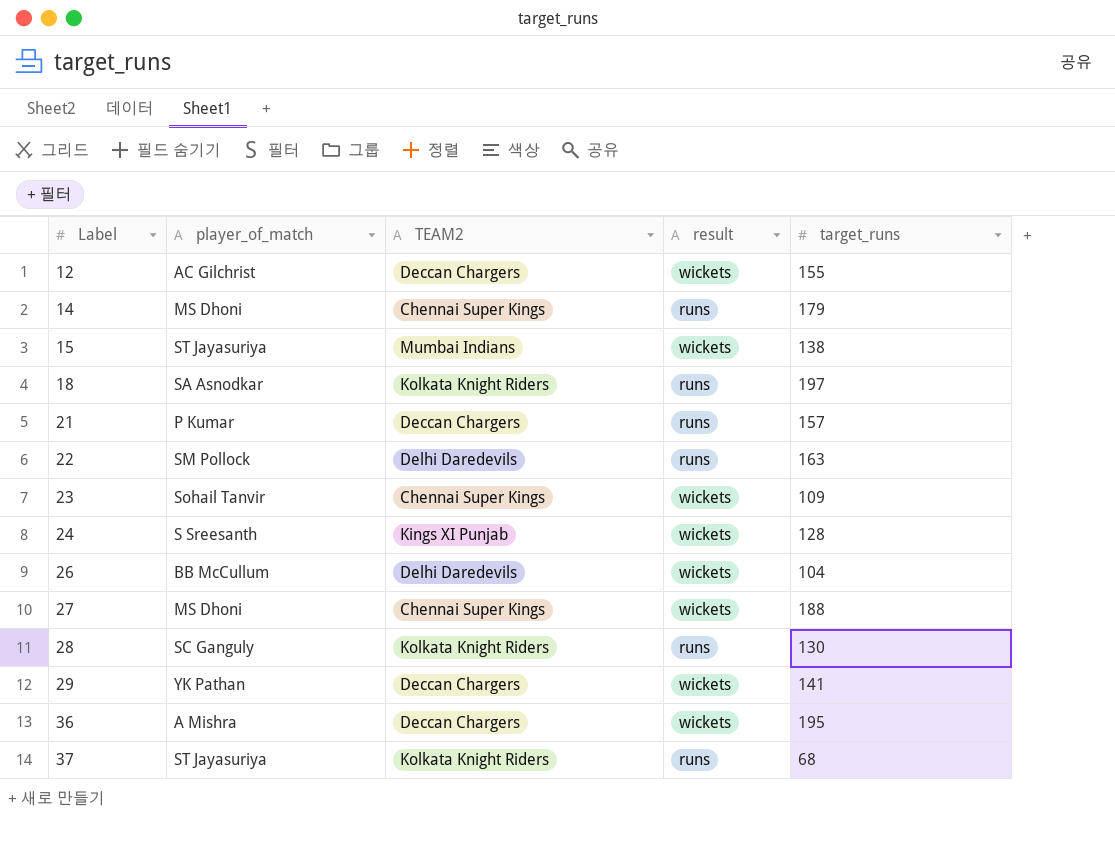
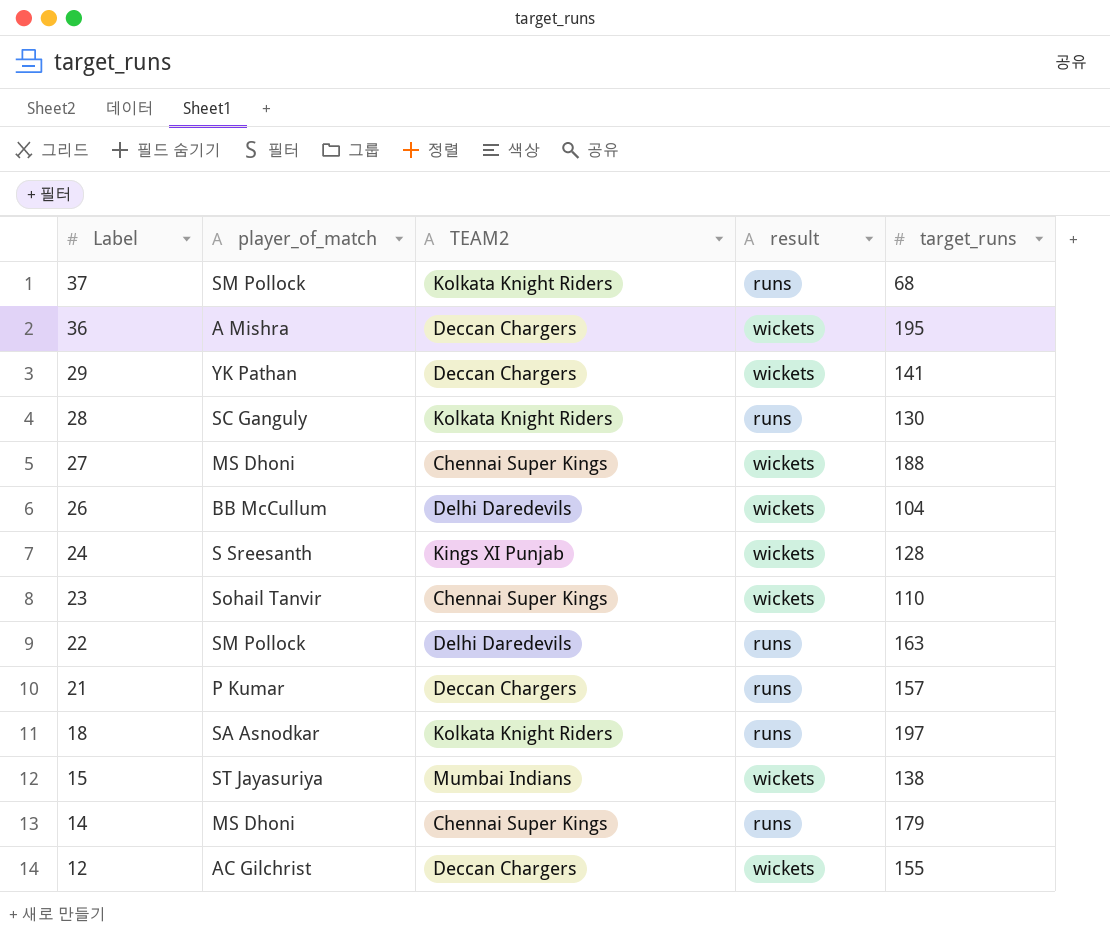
row order: Label ascending -> Label descending
37 | player_of_match: ST Jayasuriya -> SM Pollock
23 | target_runs: 109 -> 110

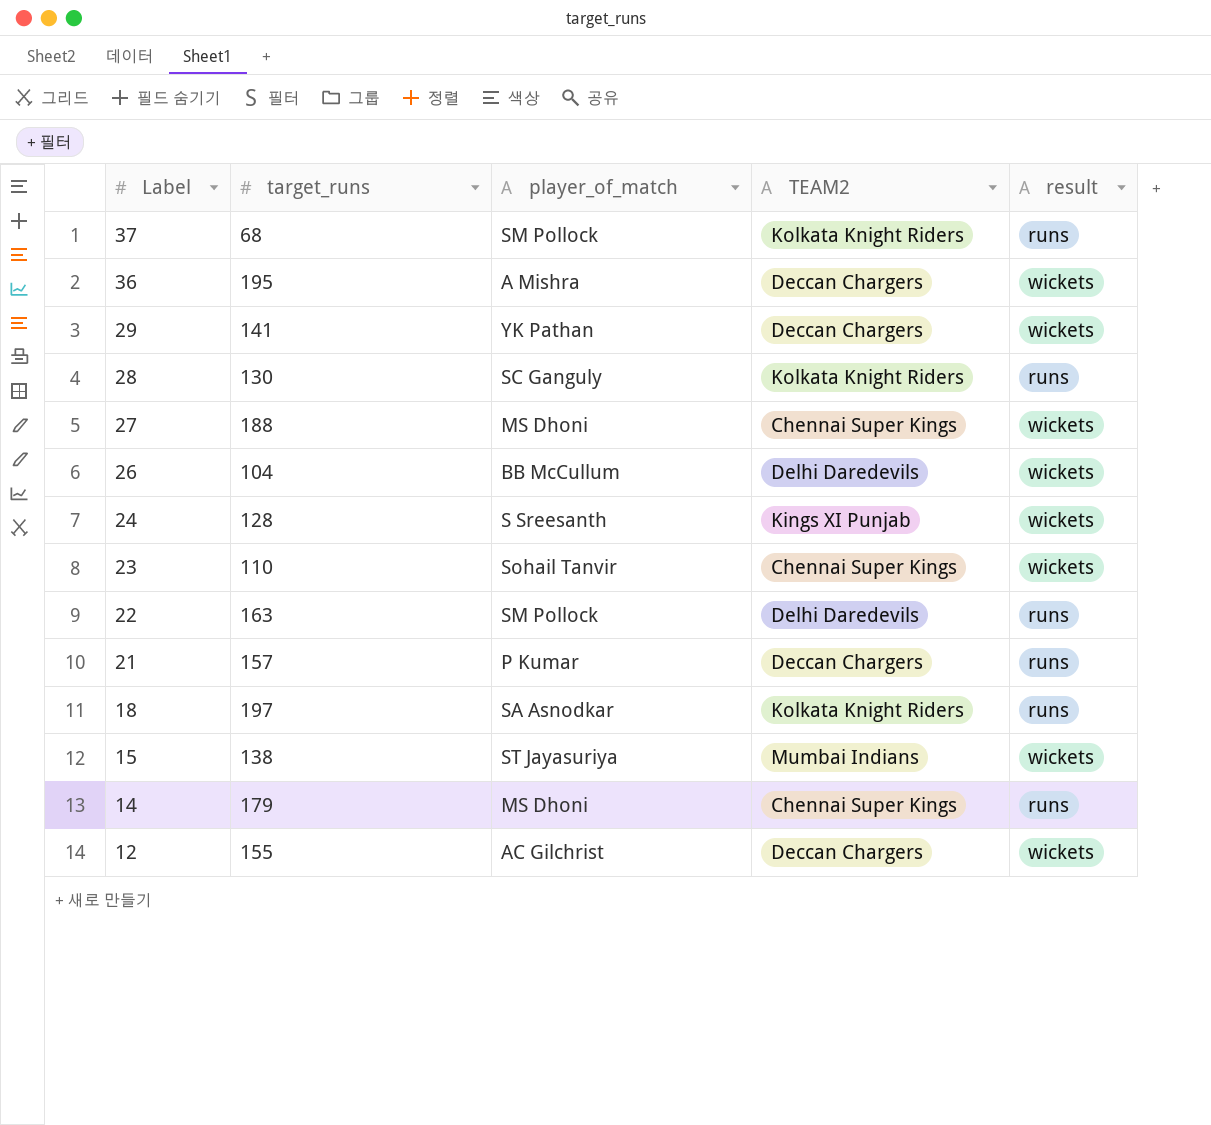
column target_runs | position: 5 -> 2

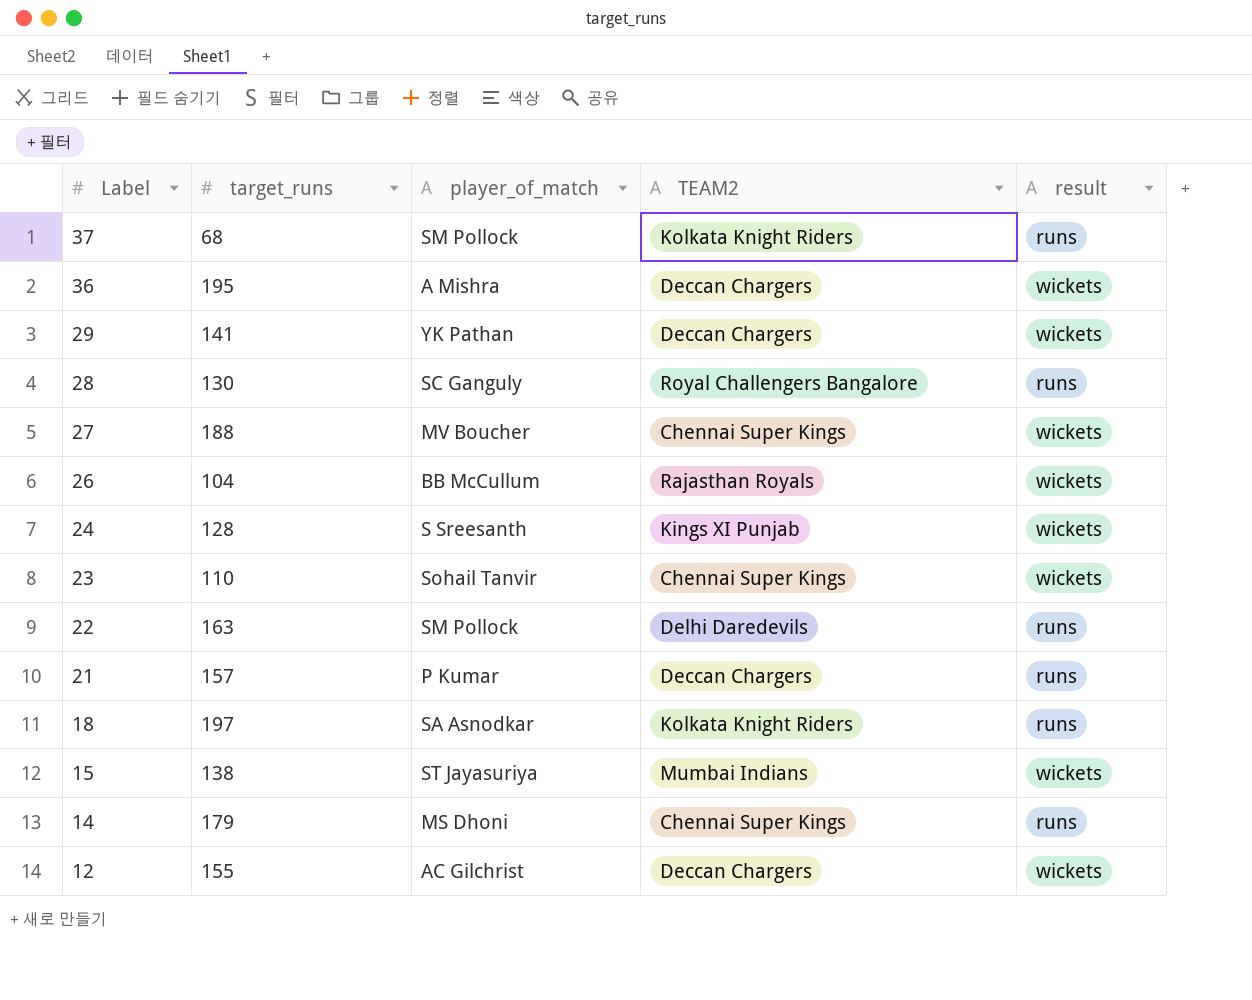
28 | TEAM2: Kolkata Knight Riders -> Royal Challengers Bangalore
27 | player_of_match: MS Dhoni -> MV Boucher
26 | TEAM2: Delhi Daredevils -> Rajasthan Royals

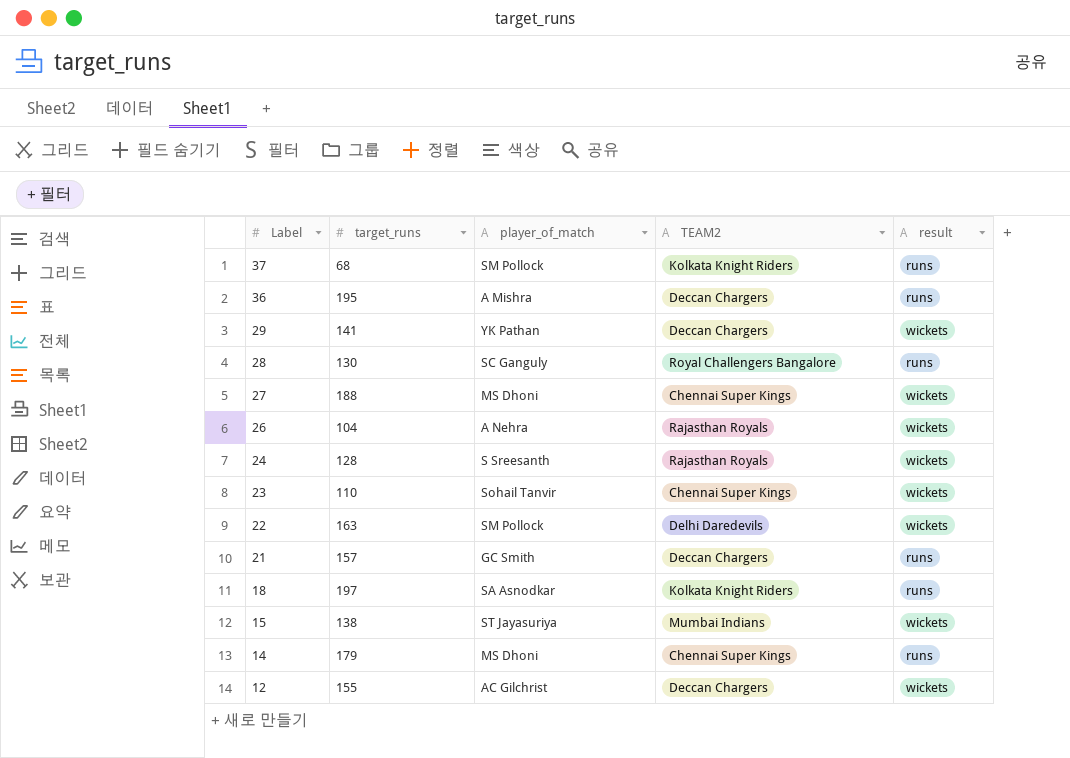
36 | result: wickets -> runs
27 | player_of_match: MV Boucher -> MS Dhoni
26 | player_of_match: BB McCullum -> A Nehra
24 | TEAM2: Kings XI Punjab -> Rajasthan Royals
22 | result: runs -> wickets
21 | player_of_match: P Kumar -> GC Smith

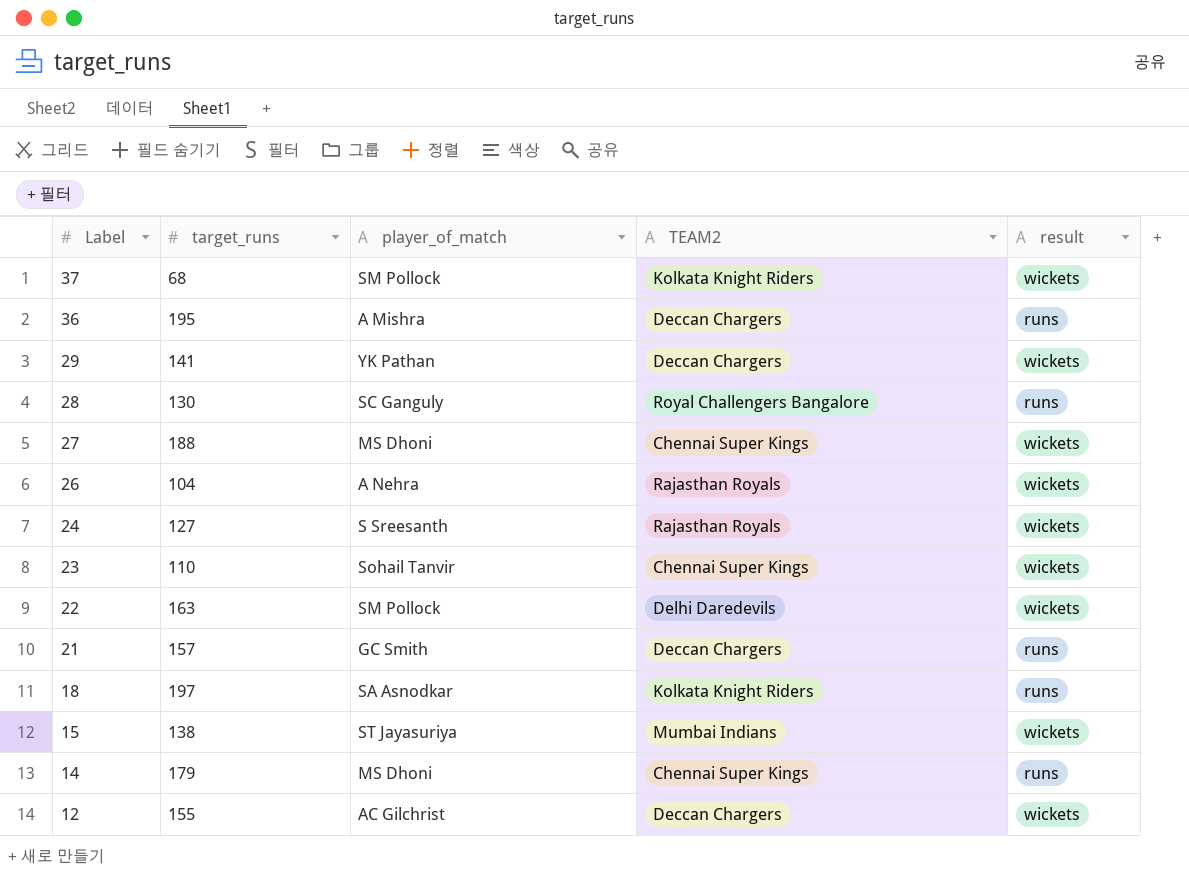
37 | result: runs -> wickets
24 | target_runs: 128 -> 127

